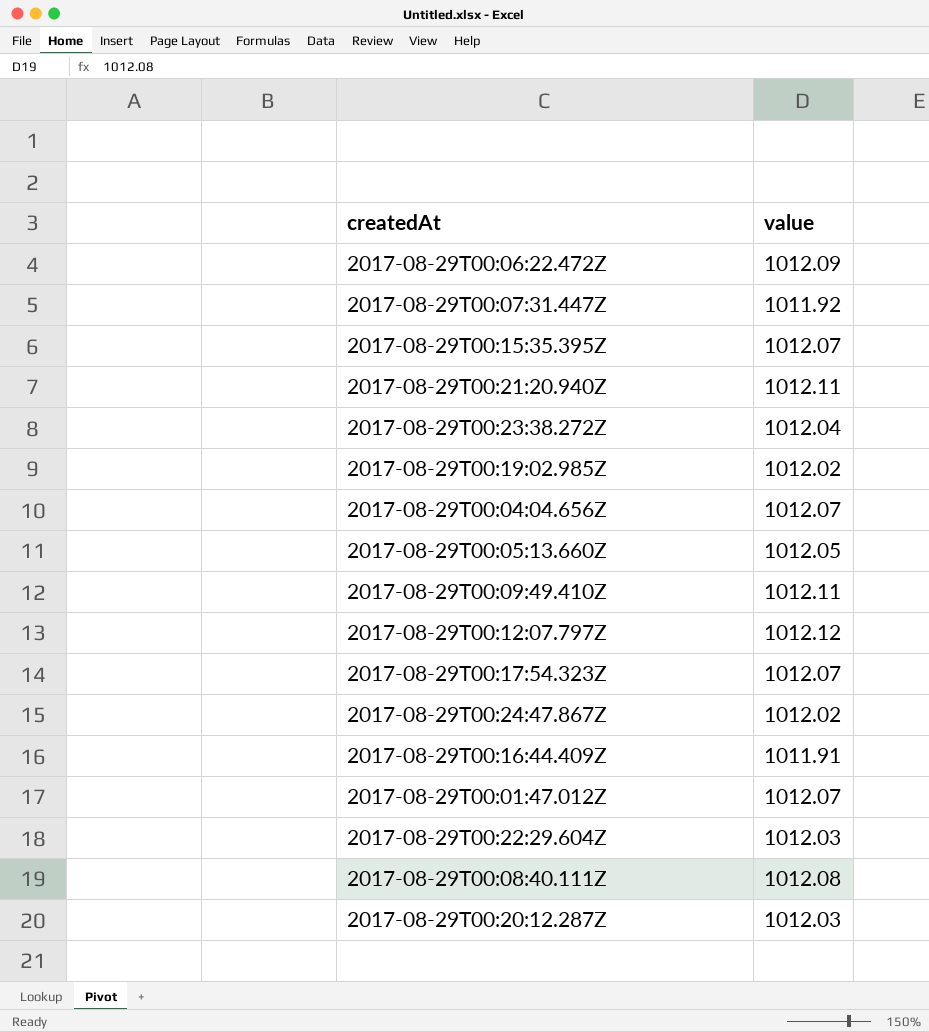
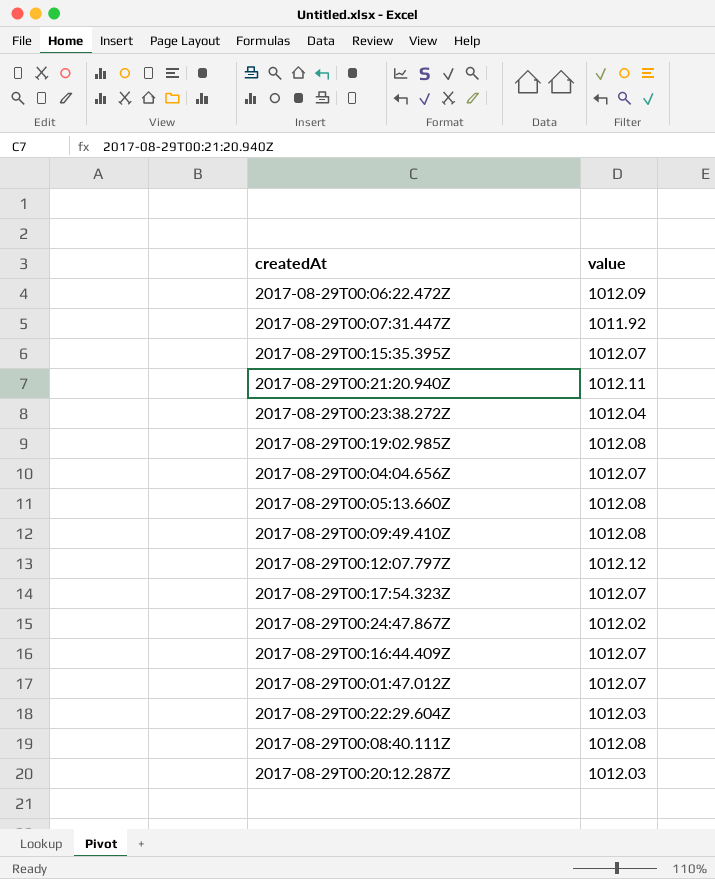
2017-08-29T00:19:02.985Z | value: 1012.02 -> 1012.08
2017-08-29T00:05:13.660Z | value: 1012.05 -> 1012.08
2017-08-29T00:09:49.410Z | value: 1012.11 -> 1012.08
2017-08-29T00:16:44.409Z | value: 1011.91 -> 1012.07

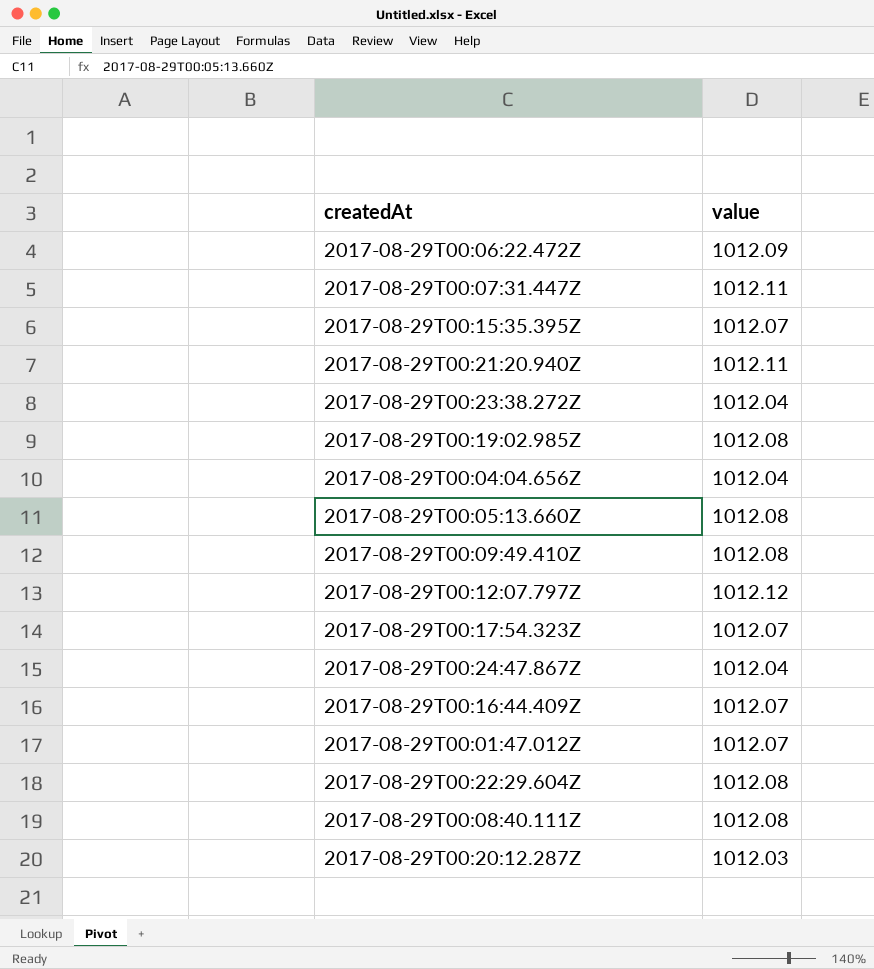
2017-08-29T00:07:31.447Z | value: 1011.92 -> 1012.11
2017-08-29T00:04:04.656Z | value: 1012.07 -> 1012.04
2017-08-29T00:24:47.867Z | value: 1012.02 -> 1012.04
2017-08-29T00:22:29.604Z | value: 1012.03 -> 1012.08

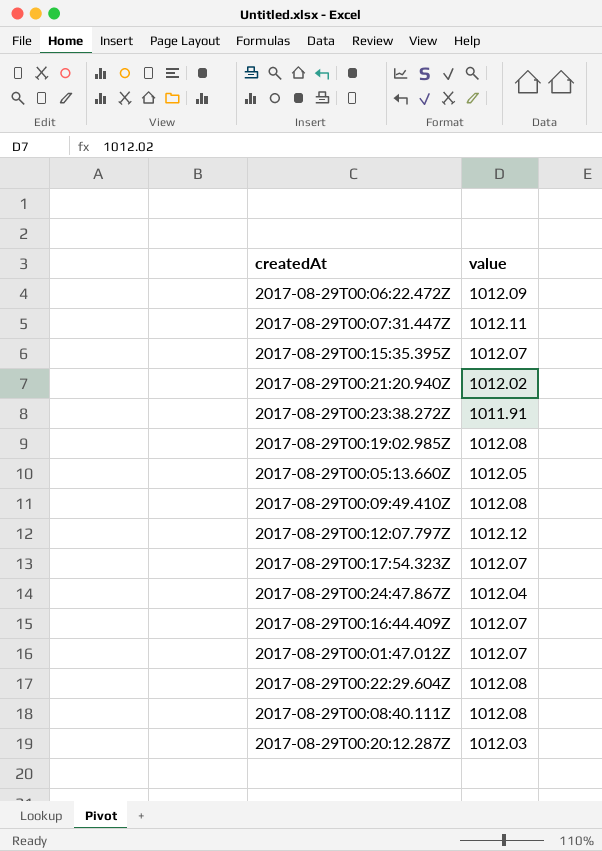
row 2017-08-29T00:04:04.656Z: 1012.04 -> none
2017-08-29T00:21:20.940Z | value: 1012.11 -> 1012.02
2017-08-29T00:23:38.272Z | value: 1012.04 -> 1011.91
2017-08-29T00:05:13.660Z | value: 1012.08 -> 1012.05

